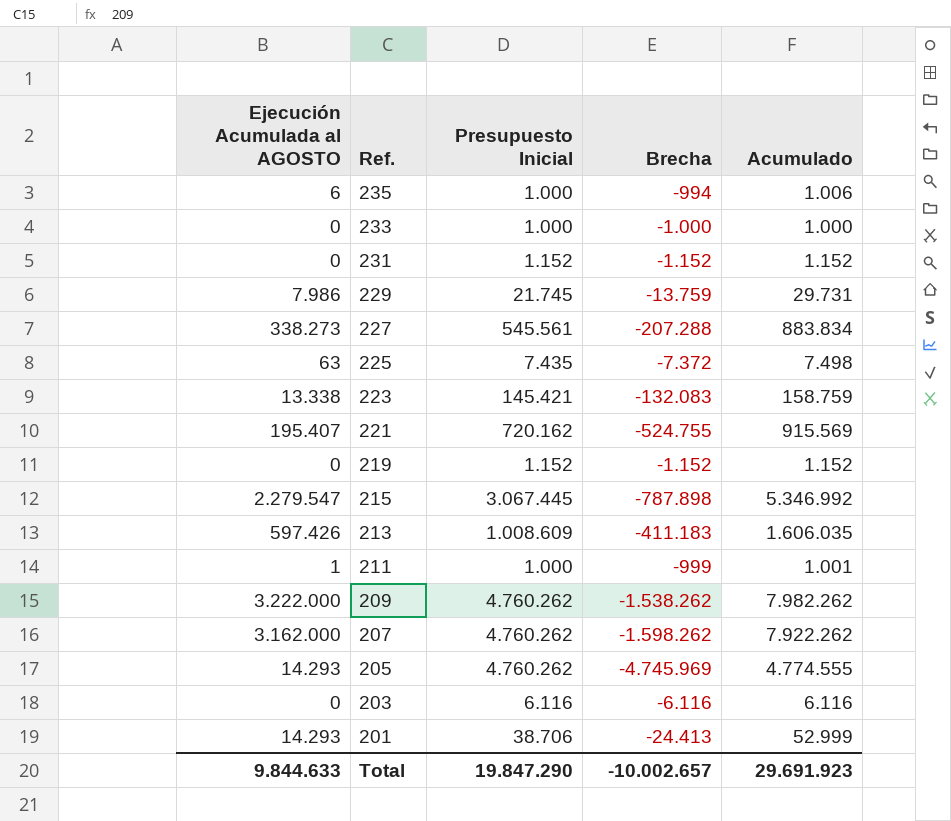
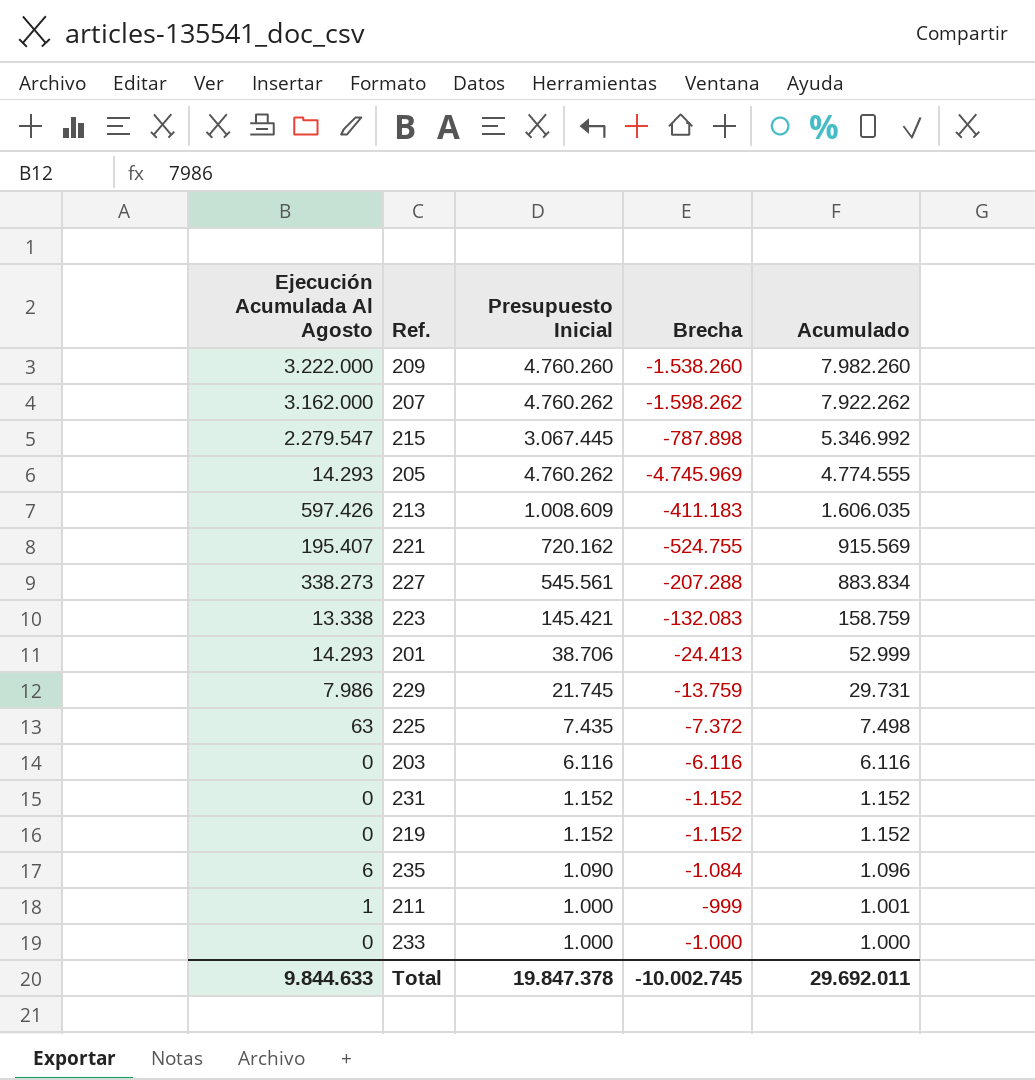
row order: Ref. descending -> Acumulado descending
column name: Ejecución Acumulada al AGOSTO -> Ejecución Acumulada Al Agosto
209 | Presupuesto Inicial: 4.760.262 -> 4.760.260
209 | Brecha: -1.538.262 -> -1.538.260
209 | Acumulado: 7.982.262 -> 7.982.260
235 | Presupuesto Inicial: 1.000 -> 1.090
235 | Brecha: -994 -> -1.084
235 | Acumulado: 1.006 -> 1.096
Total | Presupuesto Inicial: 19.847.290 -> 19.847.378
Total | Brecha: -10.002.657 -> -10.002.745
Total | Acumulado: 29.691.923 -> 29.692.011

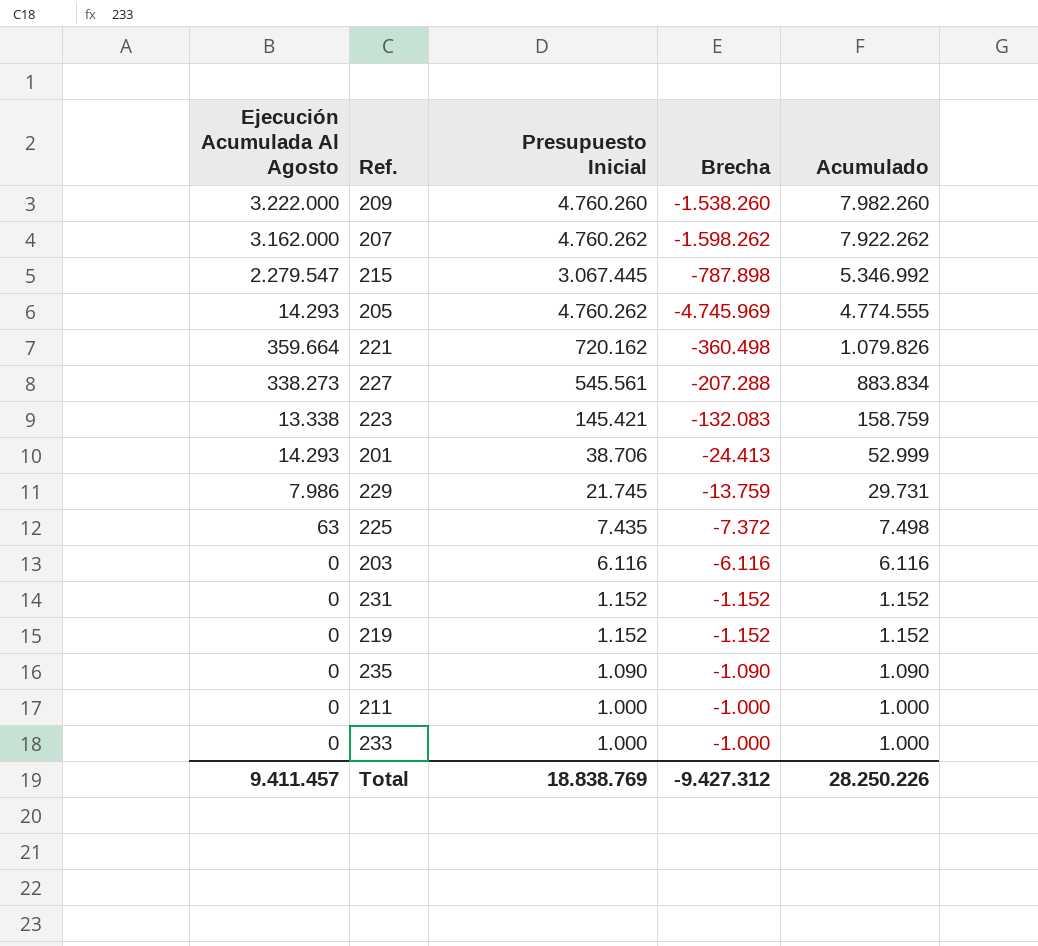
row 213: 597.426 | 1.008.609 | -411.183 | 1.606.035 -> none
221 | Ejecución Acumulada Al Agosto: 195.407 -> 359.664
221 | Brecha: -524.755 -> -360.498
221 | Acumulado: 915.569 -> 1.079.826
235 | Ejecución Acumulada Al Agosto: 6 -> 0
235 | Brecha: -1.084 -> -1.090
235 | Acumulado: 1.096 -> 1.090
211 | Ejecución Acumulada Al Agosto: 1 -> 0
211 | Brecha: -999 -> -1.000
211 | Acumulado: 1.001 -> 1.000
Total | Ejecución Acumulada Al Agosto: 9.844.633 -> 9.411.457
Total | Presupuesto Inicial: 19.847.378 -> 18.838.769
Total | Brecha: -10.002.745 -> -9.427.312
Total | Acumulado: 29.692.011 -> 28.250.226

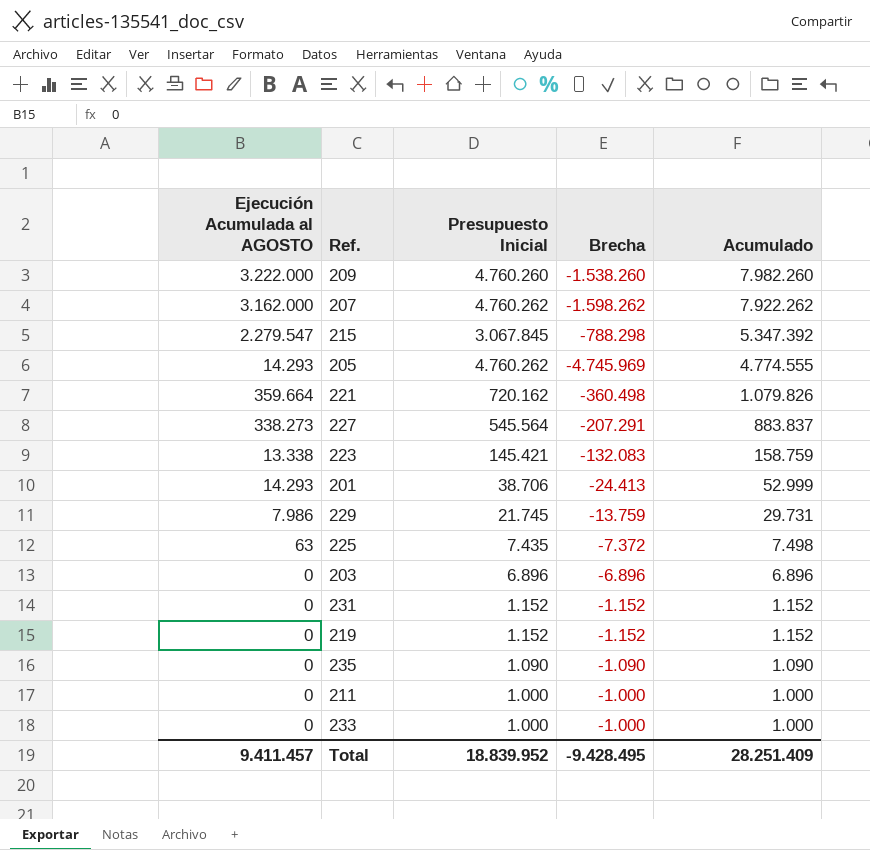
column name: Ejecución Acumulada Al Agosto -> Ejecución Acumulada al AGOSTO
215 | Presupuesto Inicial: 3.067.445 -> 3.067.845
215 | Brecha: -787.898 -> -788.298
215 | Acumulado: 5.346.992 -> 5.347.392
227 | Presupuesto Inicial: 545.561 -> 545.564
227 | Brecha: -207.288 -> -207.291
227 | Acumulado: 883.834 -> 883.837
203 | Presupuesto Inicial: 6.116 -> 6.896
203 | Brecha: -6.116 -> -6.896
203 | Acumulado: 6.116 -> 6.896
Total | Presupuesto Inicial: 18.838.769 -> 18.839.952
Total | Brecha: -9.427.312 -> -9.428.495
Total | Acumulado: 28.250.226 -> 28.251.409

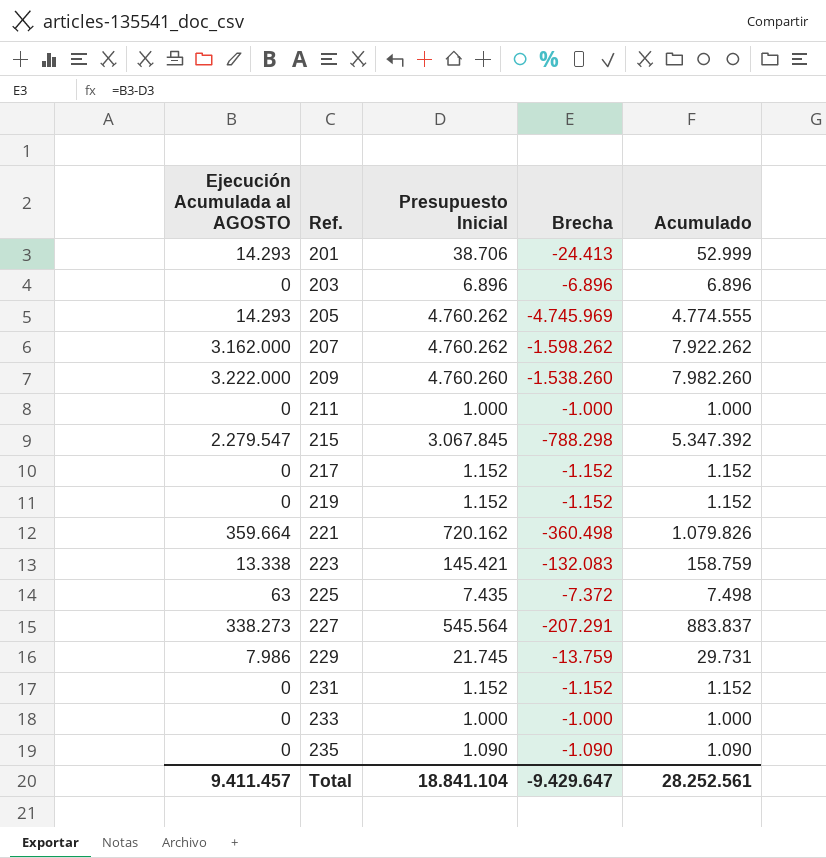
row order: Acumulado descending -> Ref. ascending
row 217: none -> 0 | 1.152 | -1.152 | 1.152
Total | Presupuesto Inicial: 18.839.952 -> 18.841.104
Total | Brecha: -9.428.495 -> -9.429.647
Total | Acumulado: 28.251.409 -> 28.252.561

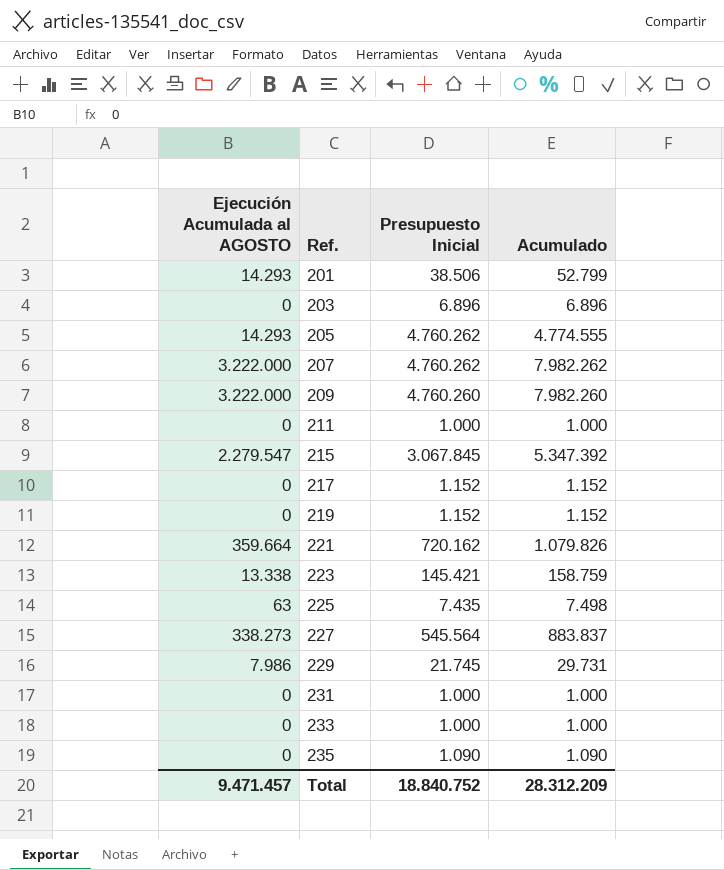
column Brecha | formula: [Ejecución Acumulada al AGOSTO] - [Presupuesto Inicial] -> none
201 | Presupuesto Inicial: 38.706 -> 38.506
201 | Acumulado: 52.999 -> 52.799
207 | Ejecución Acumulada al AGOSTO: 3.162.000 -> 3.222.000
207 | Acumulado: 7.922.262 -> 7.982.262
231 | Presupuesto Inicial: 1.152 -> 1.000
231 | Acumulado: 1.152 -> 1.000
Total | Ejecución Acumulada al AGOSTO: 9.411.457 -> 9.471.457
Total | Presupuesto Inicial: 18.841.104 -> 18.840.752
Total | Acumulado: 28.252.561 -> 28.312.209

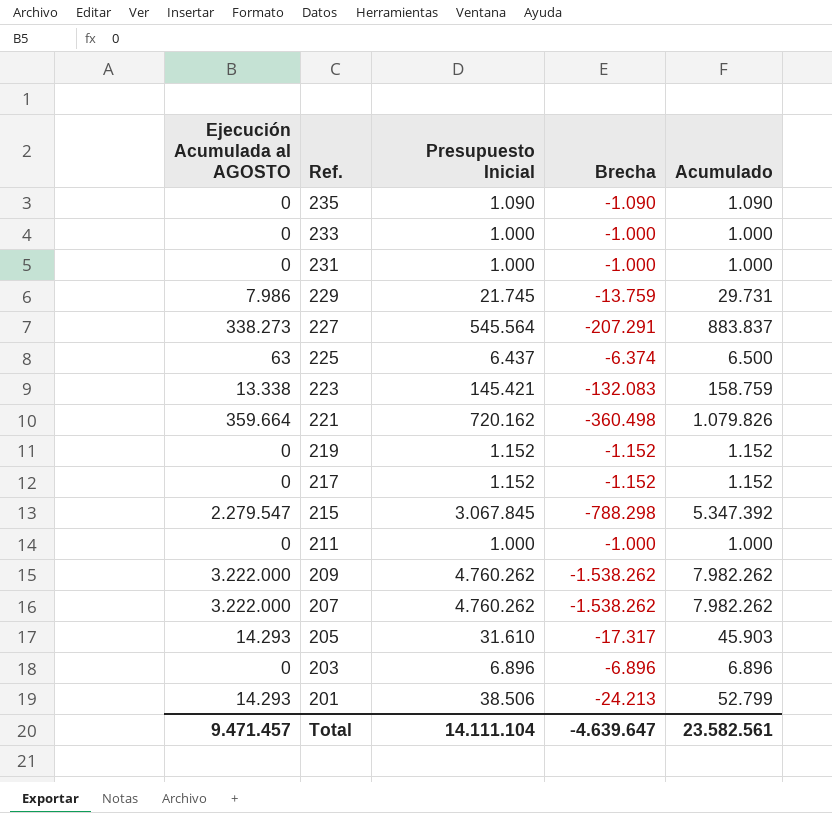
row order: Ref. ascending -> Ref. descending
column Brecha | formula: none -> [Ejecución Acumulada al AGOSTO] - [Presupuesto Inicial]
225 | Presupuesto Inicial: 7.435 -> 6.437
225 | Acumulado: 7.498 -> 6.500
209 | Presupuesto Inicial: 4.760.260 -> 4.760.262
209 | Acumulado: 7.982.260 -> 7.982.262
205 | Presupuesto Inicial: 4.760.262 -> 31.610
205 | Acumulado: 4.774.555 -> 45.903
Total | Presupuesto Inicial: 18.840.752 -> 14.111.104
Total | Acumulado: 28.312.209 -> 23.582.561

